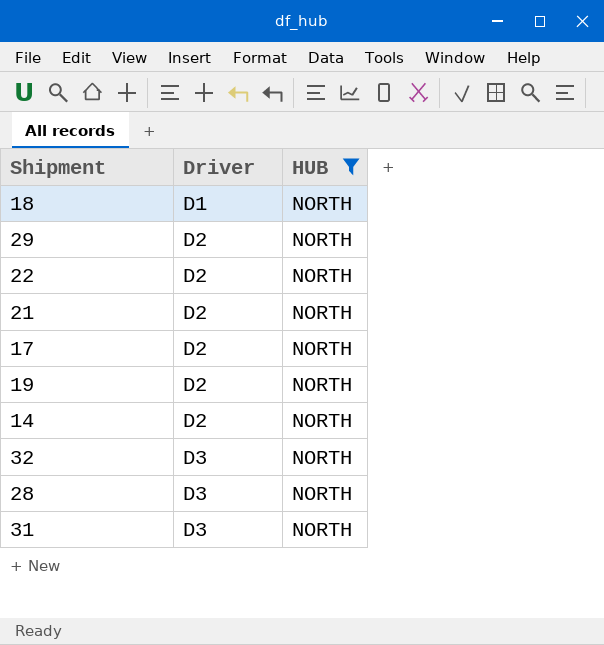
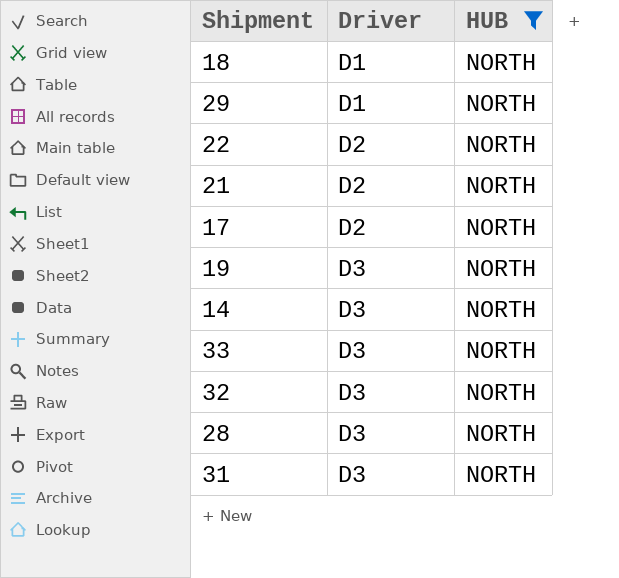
29 | Driver: D2 -> D1
19 | Driver: D2 -> D3
14 | Driver: D2 -> D3
row 33: none -> D3 | NORTH

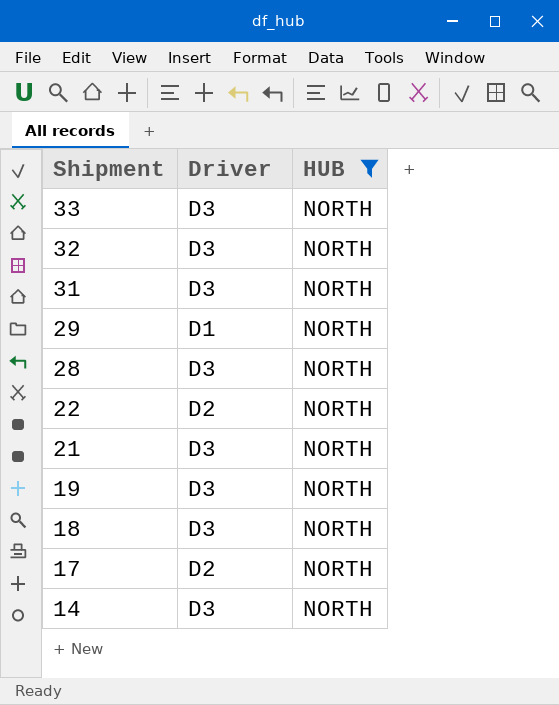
row order: Driver ascending -> Shipment descending
21 | Driver: D2 -> D3
18 | Driver: D1 -> D3

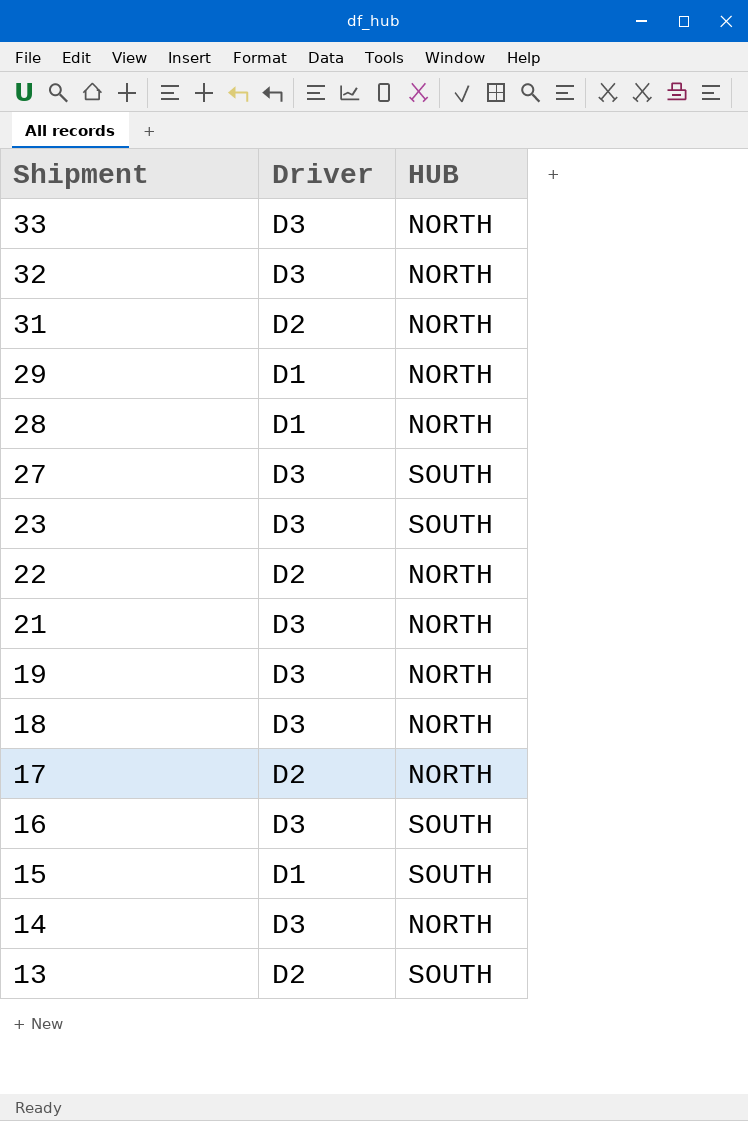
filter: HUB = NORTH -> none
31 | Driver: D3 -> D2
28 | Driver: D3 -> D1

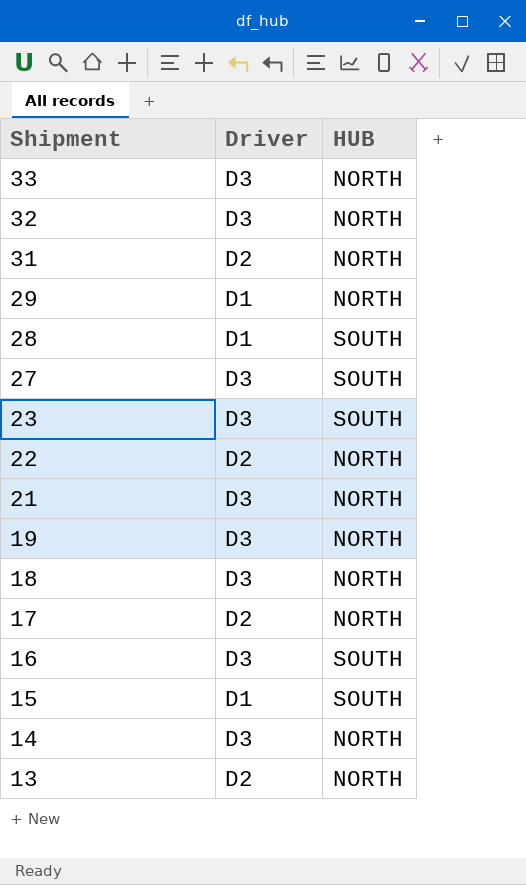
28 | HUB: NORTH -> SOUTH
13 | HUB: SOUTH -> NORTH

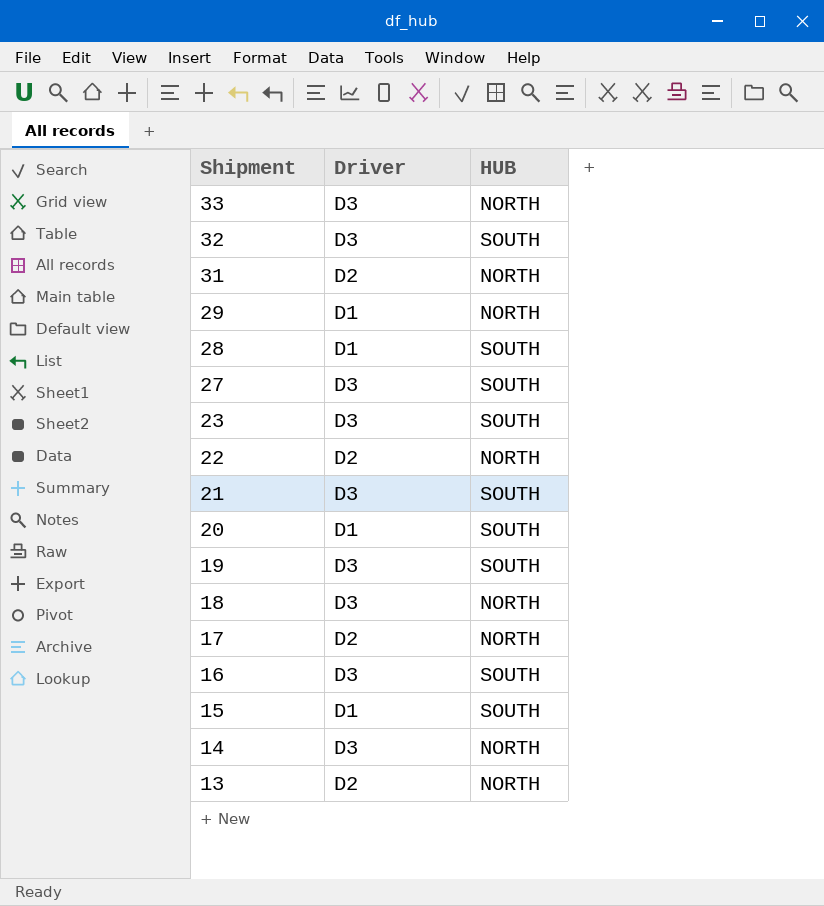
32 | HUB: NORTH -> SOUTH
21 | HUB: NORTH -> SOUTH
row 20: none -> D1 | SOUTH
19 | HUB: NORTH -> SOUTH

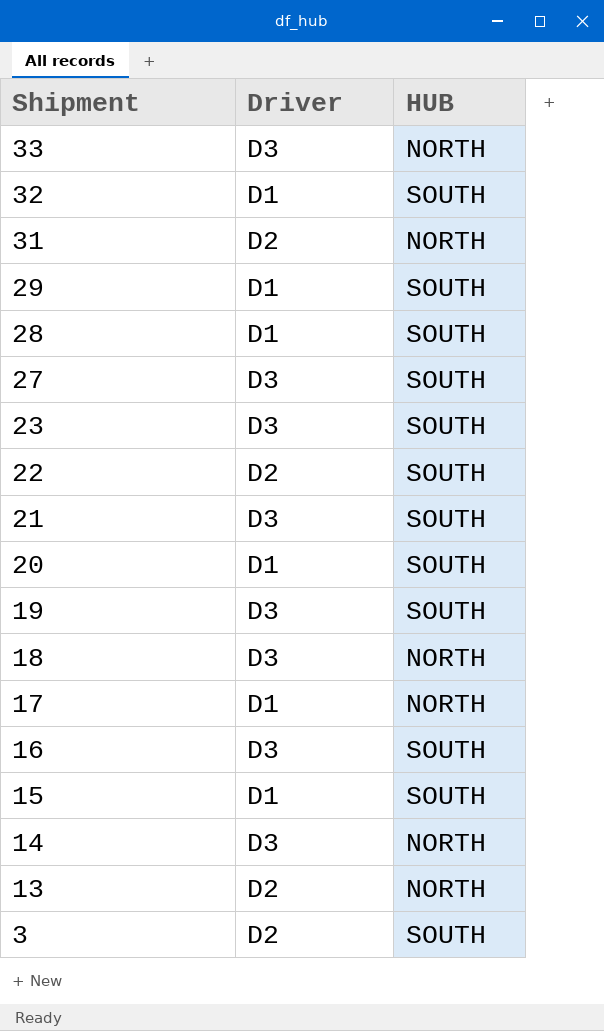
32 | Driver: D3 -> D1
29 | HUB: NORTH -> SOUTH
22 | HUB: NORTH -> SOUTH
17 | Driver: D2 -> D1
row 3: none -> D2 | SOUTH

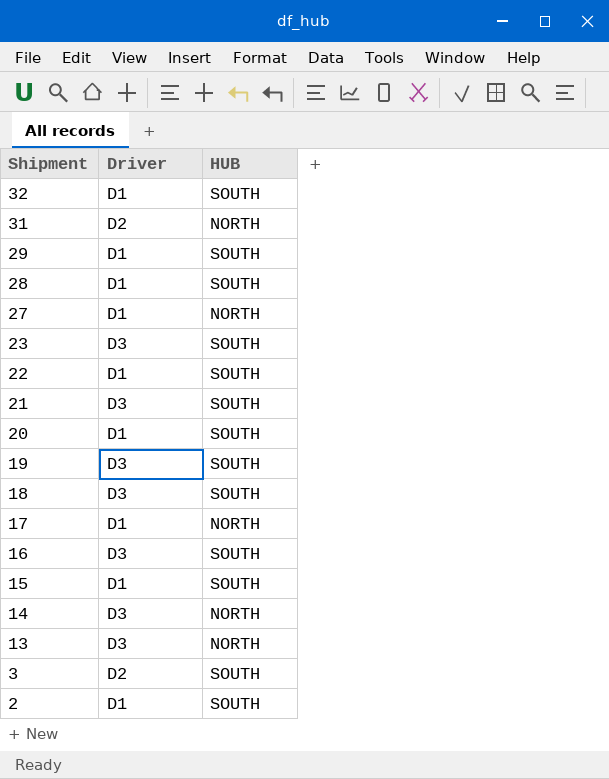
row 33: D3 | NORTH -> none
27 | Driver: D3 -> D1
27 | HUB: SOUTH -> NORTH
22 | Driver: D2 -> D1
18 | HUB: NORTH -> SOUTH
13 | Driver: D2 -> D3
row 2: none -> D1 | SOUTH

